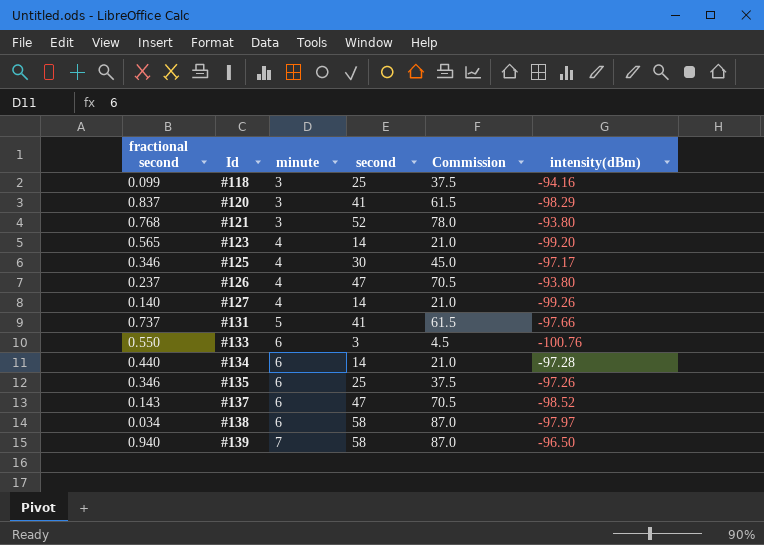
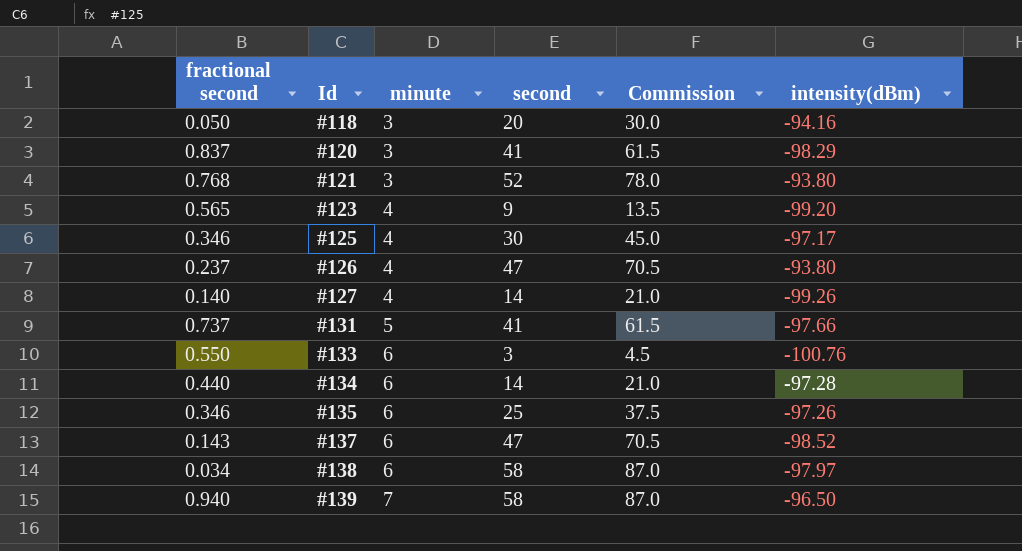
#118 | fractional second: 0.099 -> 0.050
#118 | second: 25 -> 20
#118 | Commission: 37.5 -> 30.0
#123 | second: 14 -> 9
#123 | Commission: 21.0 -> 13.5

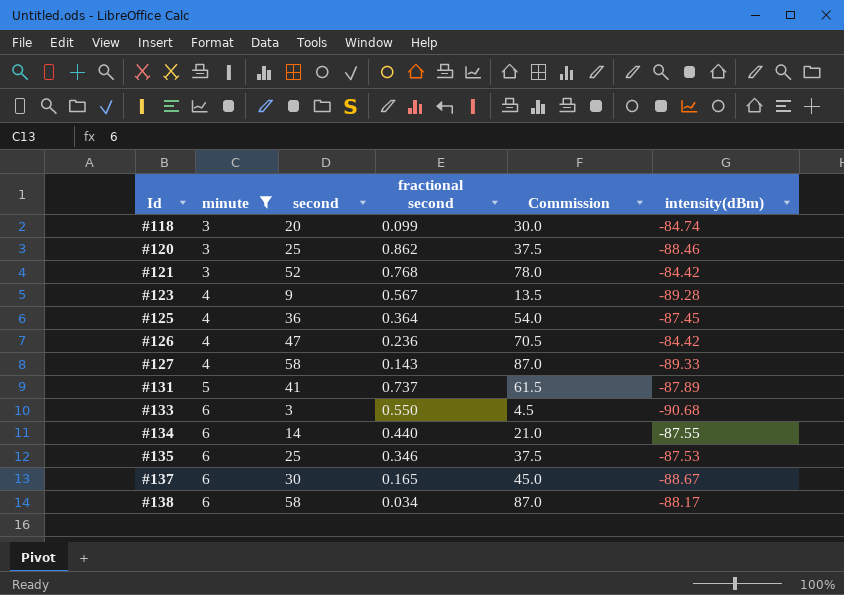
filter: none -> minute != 7
column fractional second | position: 1 -> 4
#118 | fractional second: 0.050 -> 0.099
#118 | intensity(dBm): -94.16 -> -84.74
#120 | second: 41 -> 25
#120 | fractional second: 0.837 -> 0.862
#120 | Commission: 61.5 -> 37.5
#120 | intensity(dBm): -98.29 -> -88.46
#121 | intensity(dBm): -93.80 -> -84.42
#123 | fractional second: 0.565 -> 0.567
#123 | intensity(dBm): -99.20 -> -89.28
#125 | second: 30 -> 36
#125 | fractional second: 0.346 -> 0.364
#125 | Commission: 45.0 -> 54.0
#125 | intensity(dBm): -97.17 -> -87.45
#126 | fractional second: 0.237 -> 0.236
#126 | intensity(dBm): -93.80 -> -84.42
#127 | second: 14 -> 58
#127 | fractional second: 0.140 -> 0.143
#127 | Commission: 21.0 -> 87.0
#127 | intensity(dBm): -99.26 -> -89.33
#131 | intensity(dBm): -97.66 -> -87.89
#133 | intensity(dBm): -100.76 -> -90.68
#134 | intensity(dBm): -97.28 -> -87.55
#135 | intensity(dBm): -97.26 -> -87.53
#137 | second: 47 -> 30
#137 | fractional second: 0.143 -> 0.165
#137 | Commission: 70.5 -> 45.0
#137 | intensity(dBm): -98.52 -> -88.67
#138 | intensity(dBm): -97.97 -> -88.17

